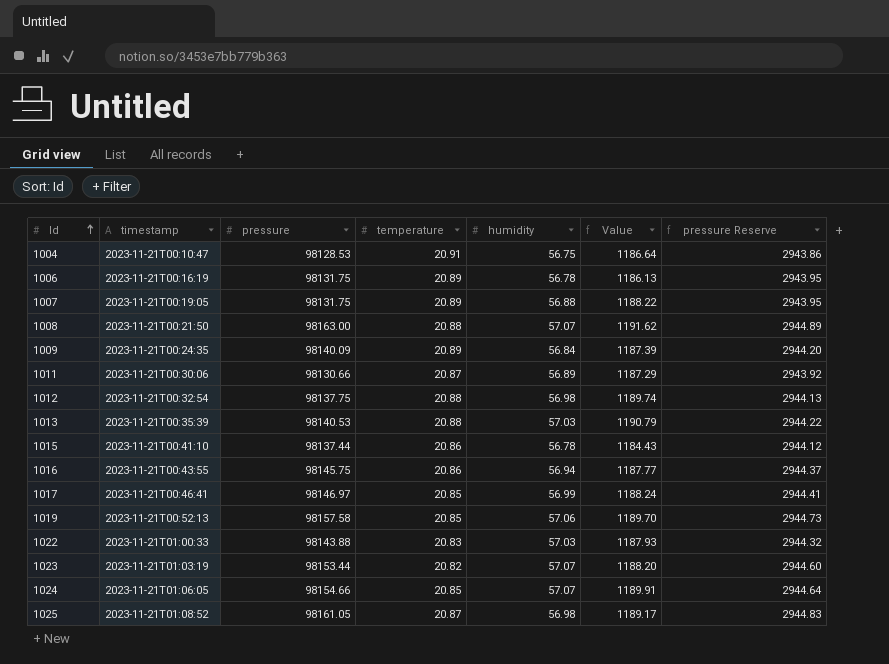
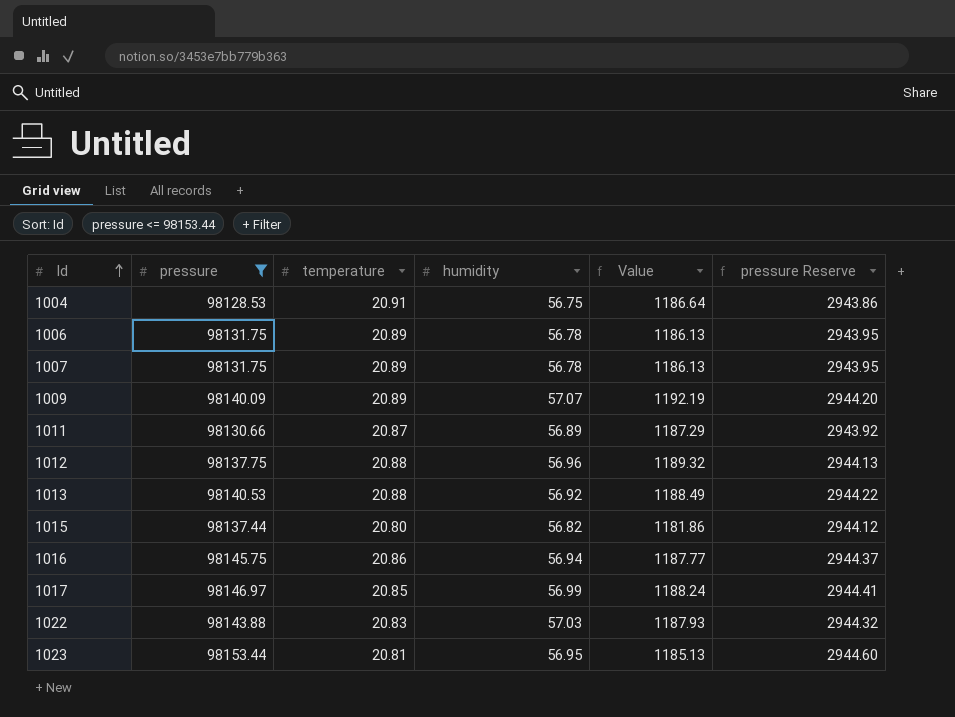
filter: none -> pressure <= 98153.44
column timestamp | position: 2 -> none
1007 | humidity: 56.88 -> 56.78
1007 | Value: 1188.22 -> 1186.13
1009 | humidity: 56.84 -> 57.07
1009 | Value: 1187.39 -> 1192.19
1012 | humidity: 56.98 -> 56.96
1012 | Value: 1189.74 -> 1189.32
1013 | humidity: 57.03 -> 56.92
1013 | Value: 1190.79 -> 1188.49
1015 | temperature: 20.86 -> 20.80
1015 | humidity: 56.78 -> 56.82
1015 | Value: 1184.43 -> 1181.86
1023 | temperature: 20.82 -> 20.81
1023 | humidity: 57.07 -> 56.95
1023 | Value: 1188.20 -> 1185.13

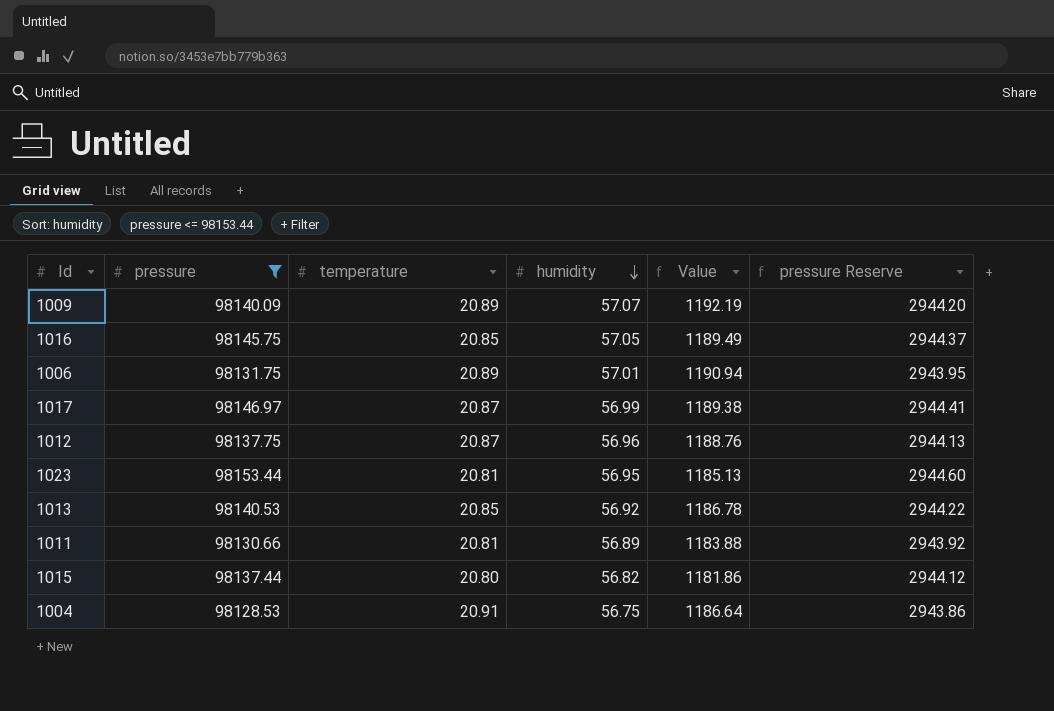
row order: Id ascending -> humidity descending
row 1007: 98131.75 | 20.89 | 56.78 | 1186.13 | 2943.95 -> none
row 1022: 98143.88 | 20.83 | 57.03 | 1187.93 | 2944.32 -> none
1016 | temperature: 20.86 -> 20.85
1016 | humidity: 56.94 -> 57.05
1016 | Value: 1187.77 -> 1189.49
1006 | humidity: 56.78 -> 57.01
1006 | Value: 1186.13 -> 1190.94
1017 | temperature: 20.85 -> 20.87
1017 | Value: 1188.24 -> 1189.38
1012 | temperature: 20.88 -> 20.87
1012 | Value: 1189.32 -> 1188.76
1013 | temperature: 20.88 -> 20.85
1013 | Value: 1188.49 -> 1186.78
1011 | temperature: 20.87 -> 20.81
1011 | Value: 1187.29 -> 1183.88

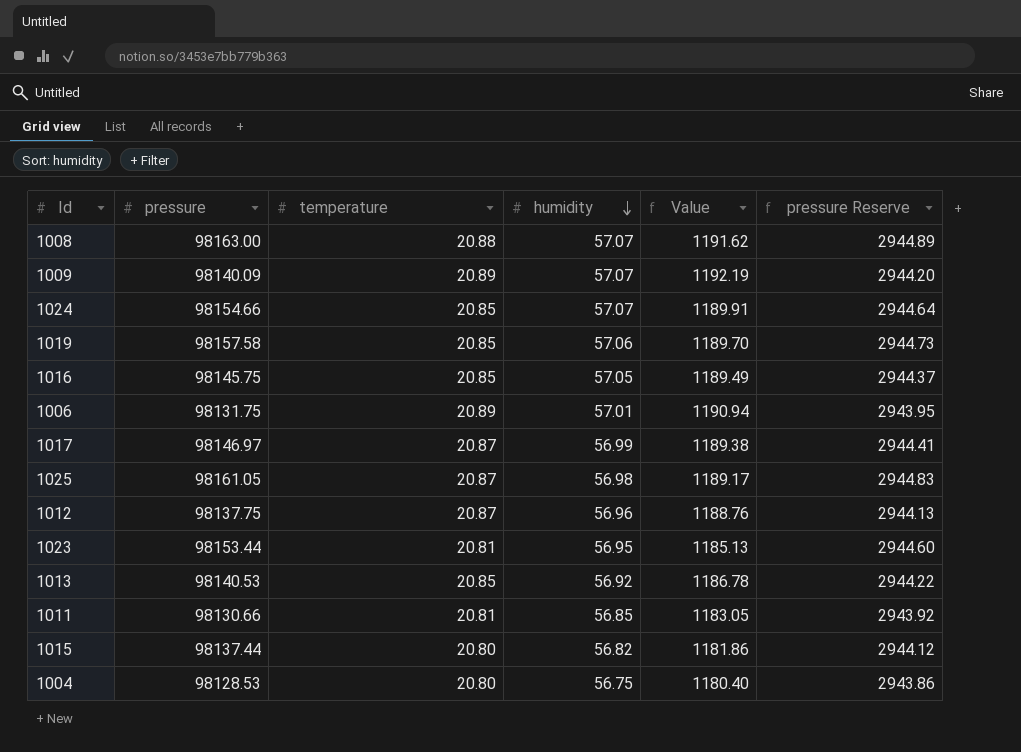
filter: pressure <= 98153.44 -> none
1011 | humidity: 56.89 -> 56.85
1011 | Value: 1183.88 -> 1183.05
1004 | temperature: 20.91 -> 20.80
1004 | Value: 1186.64 -> 1180.40

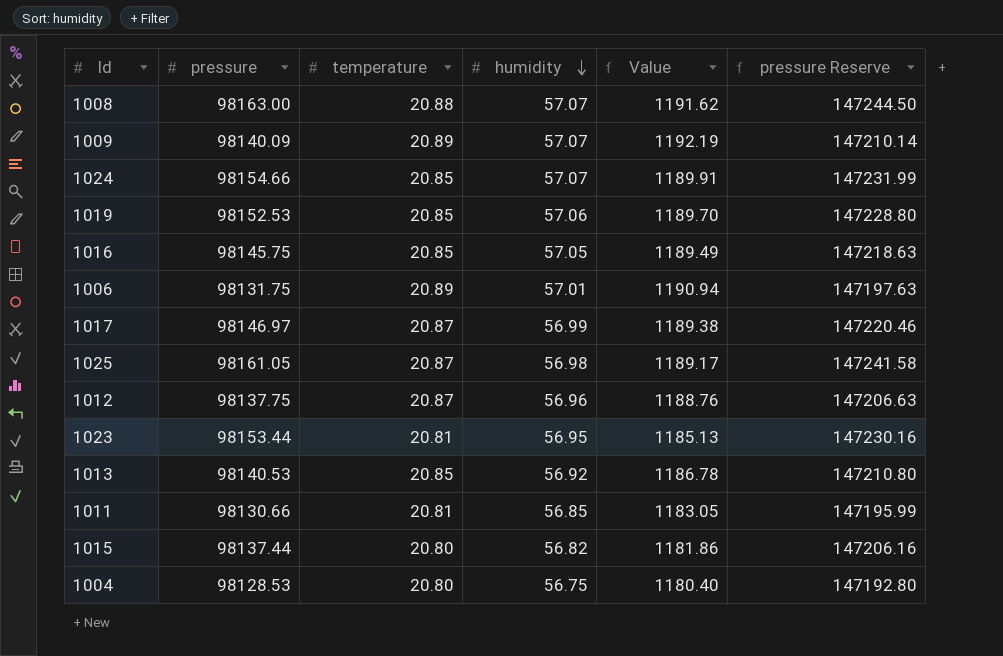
column pressure Reserve | formula: [pressure] * 0.03 -> [pressure] * 1.5
1019 | pressure: 98157.58 -> 98152.53

